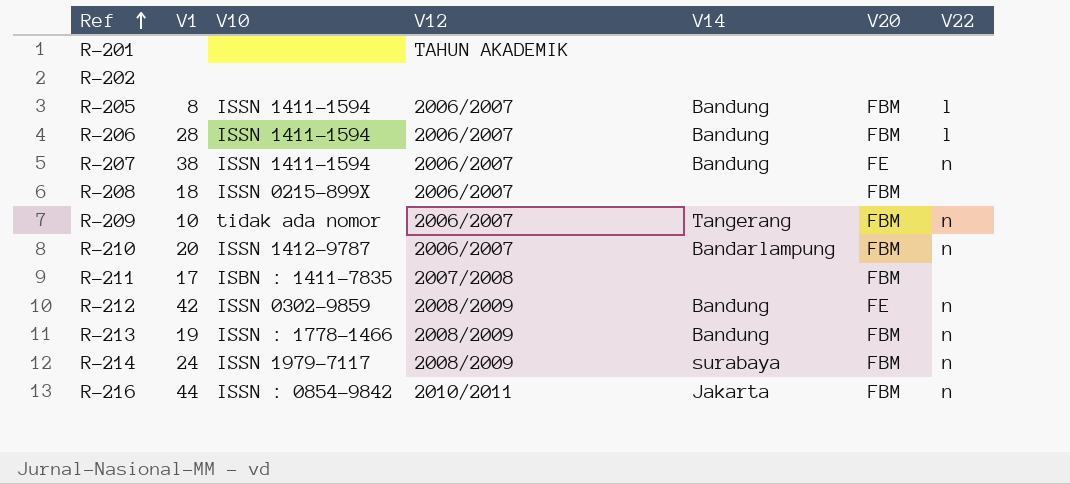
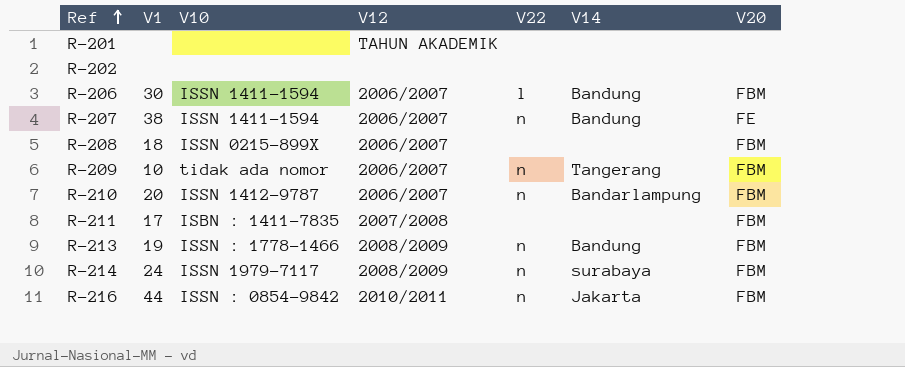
column V22 | position: 7 -> 5
row R-205: 8 | ISSN 1411-1594 | 2006/2007 | Bandung | FBM | l -> none
row R-212: 42 | ISSN 0302-9859 | 2008/2009 | Bandung | FE | n -> none
R-206 | V1: 28 -> 30

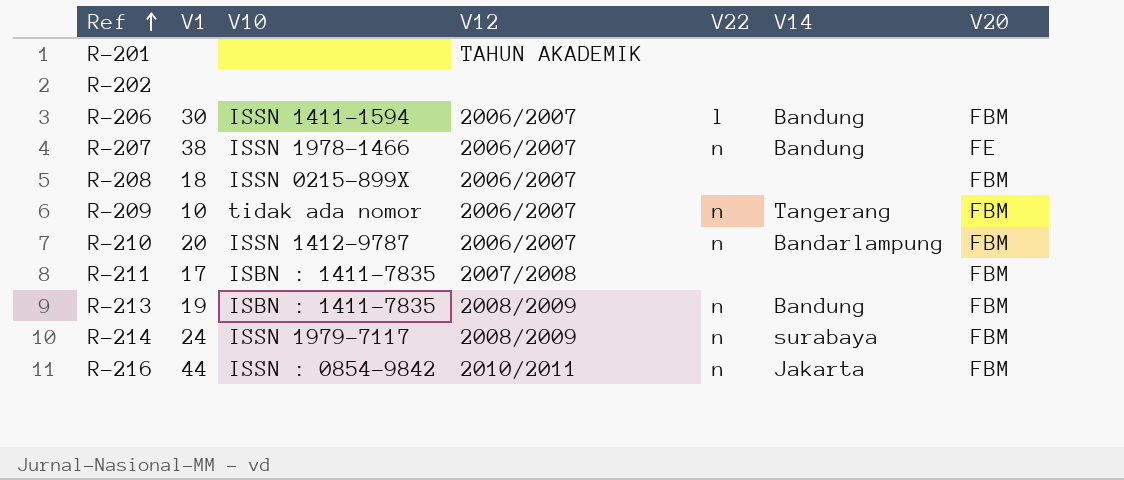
R-207 | V10: ISSN 1411-1594 -> ISSN 1978-1466
R-213 | V10: ISSN : 1778-1466 -> ISBN : 1411-7835

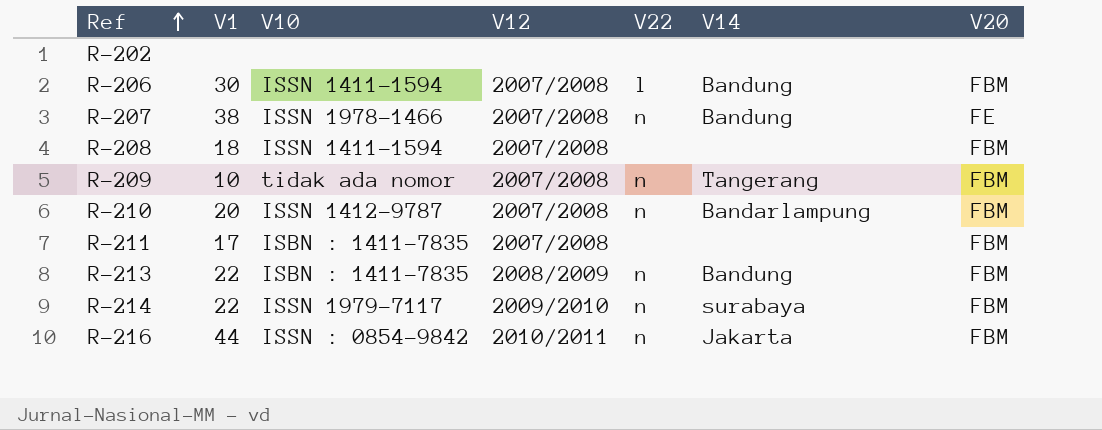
row R-201: none | none | TAHUN AKADEMIK | none | none | none -> none
R-206 | V12: 2006/2007 -> 2007/2008
R-207 | V12: 2006/2007 -> 2007/2008
R-208 | V10: ISSN 0215-899X -> ISSN 1411-1594
R-208 | V12: 2006/2007 -> 2007/2008
R-209 | V12: 2006/2007 -> 2007/2008
R-210 | V12: 2006/2007 -> 2007/2008
R-213 | V1: 19 -> 22
R-214 | V1: 24 -> 22
R-214 | V12: 2008/2009 -> 2009/2010

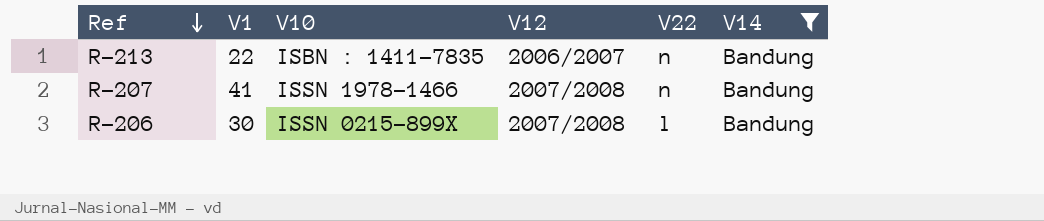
filter: none -> V14 = Bandung
row order: Ref ascending -> Ref descending
column V20 | position: 7 -> none
R-213 | V12: 2008/2009 -> 2006/2007
R-207 | V1: 38 -> 41
R-206 | V10: ISSN 1411-1594 -> ISSN 0215-899X

